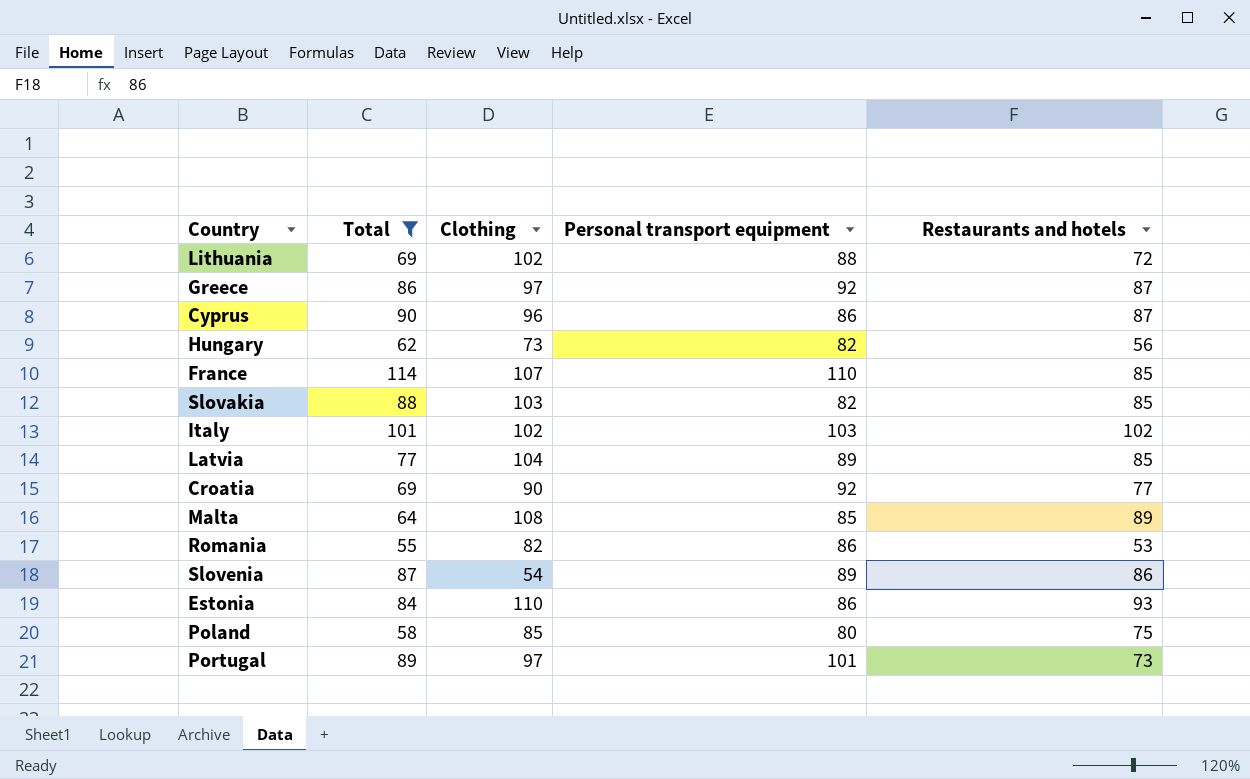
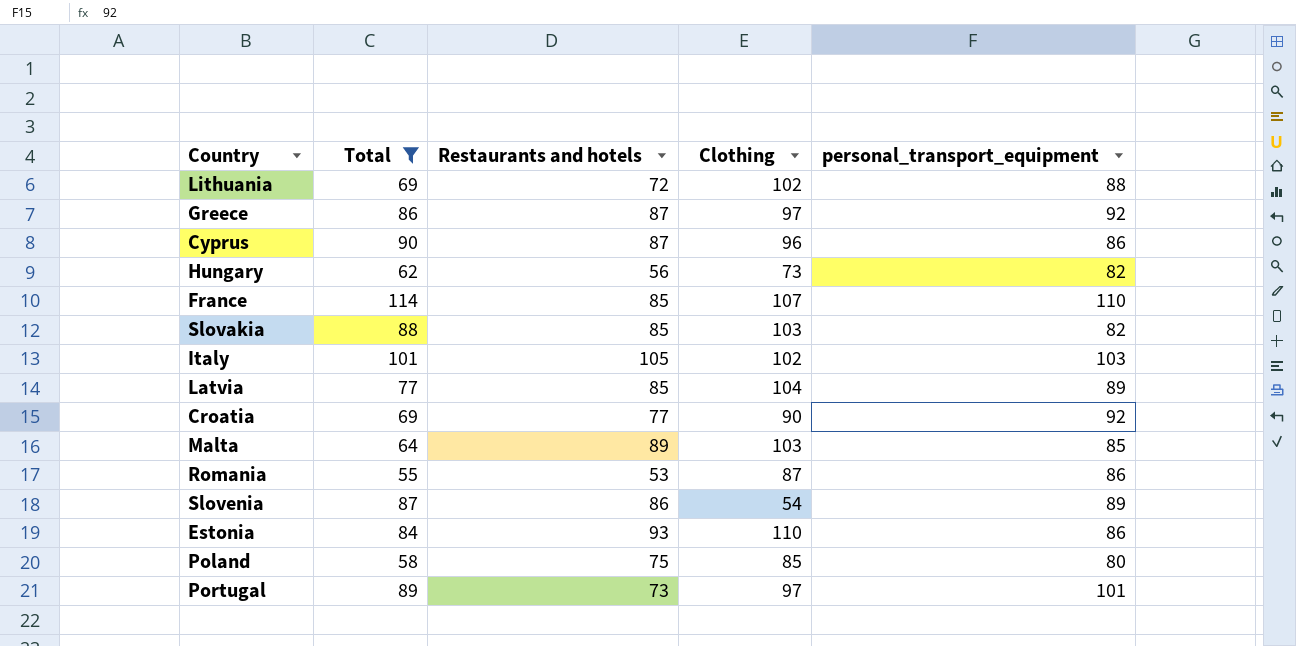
column Restaurants and hotels | position: 5 -> 3
column name: Personal transport equipment -> personal_transport_equipment
Italy | Restaurants and hotels: 102 -> 105
Malta | Clothing: 108 -> 103
Romania | Clothing: 82 -> 87

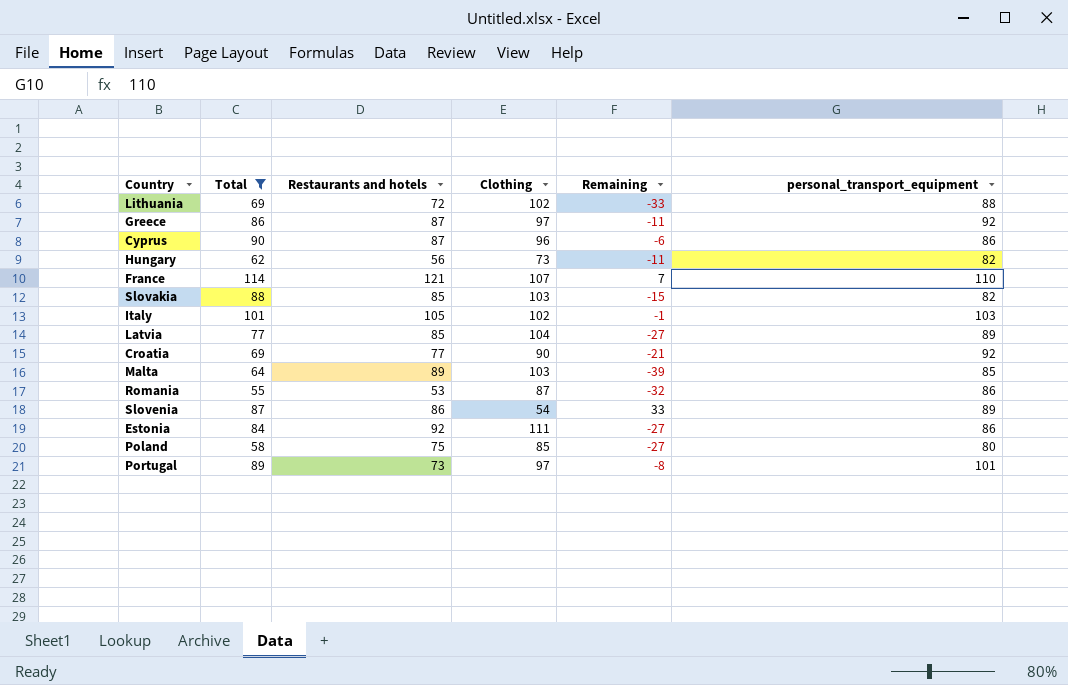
column Remaining | formula: none -> [Total] - [Clothing]
France | Restaurants and hotels: 85 -> 121
Estonia | Restaurants and hotels: 93 -> 92
Estonia | Clothing: 110 -> 111

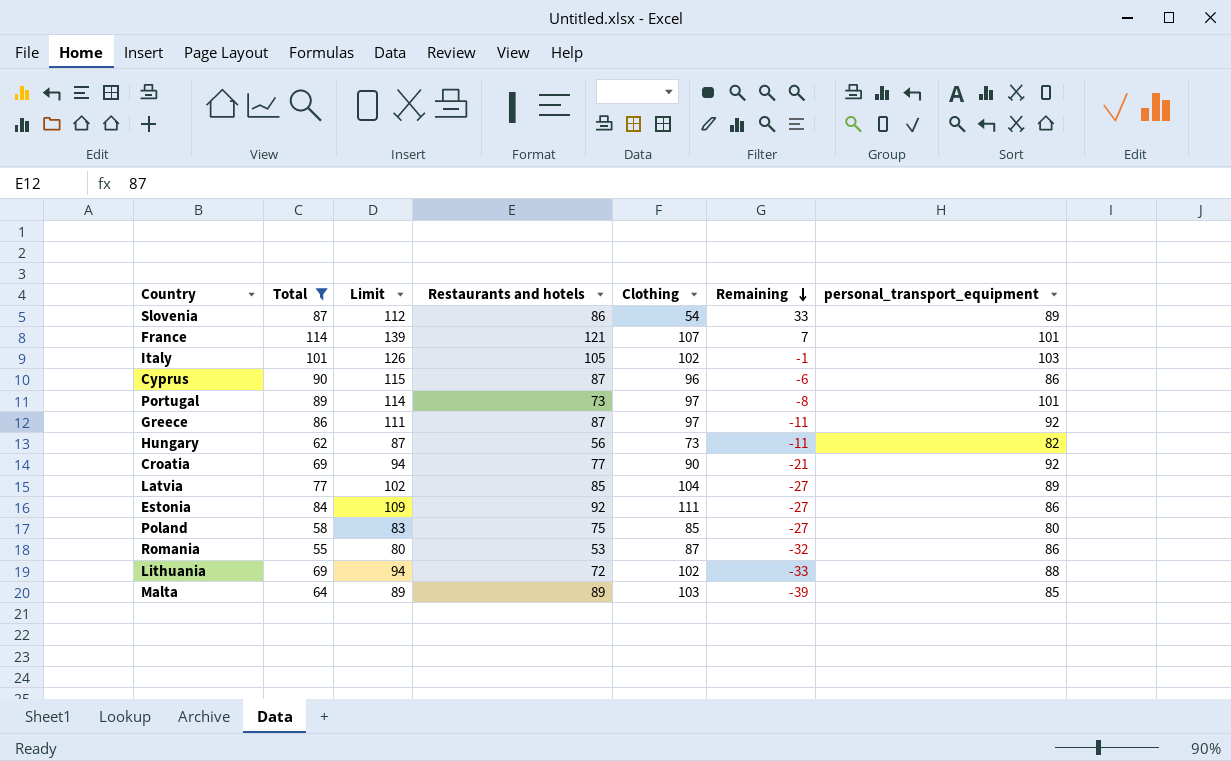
row order: none -> Remaining descending
column Limit | formula: none -> [Total] + 25
row Slovakia: 88 | 85 | 103 | -15 | 82 -> none
France | personal_transport_equipment: 110 -> 101

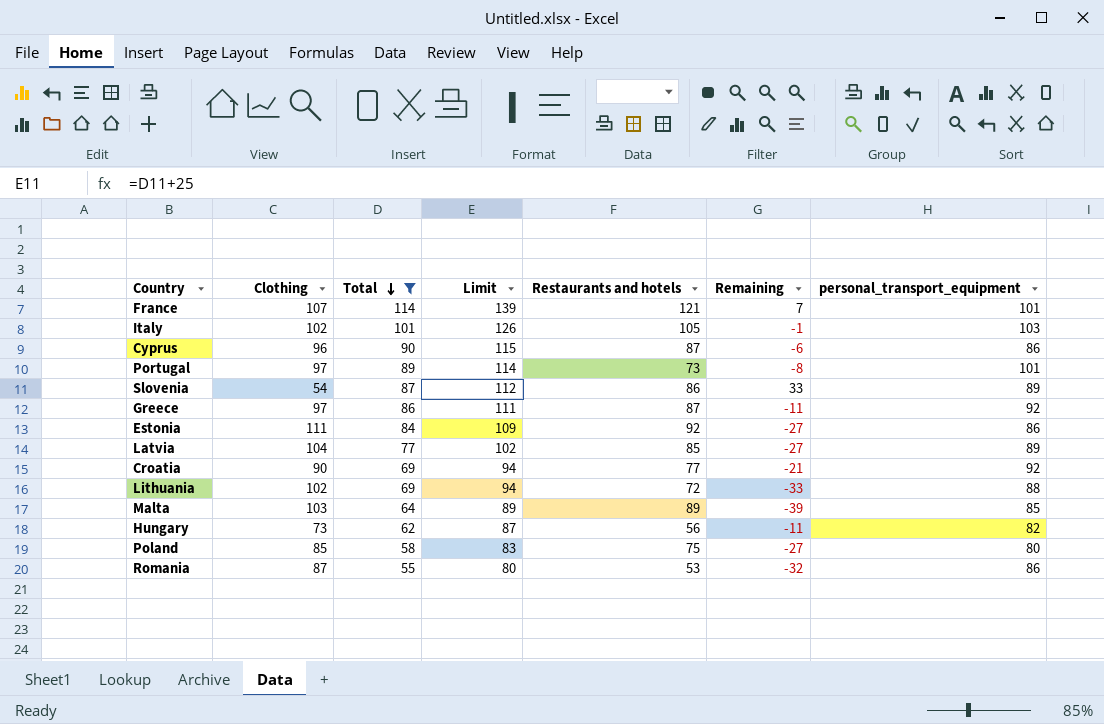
row order: Remaining descending -> Total descending
column Clothing | position: 5 -> 2

